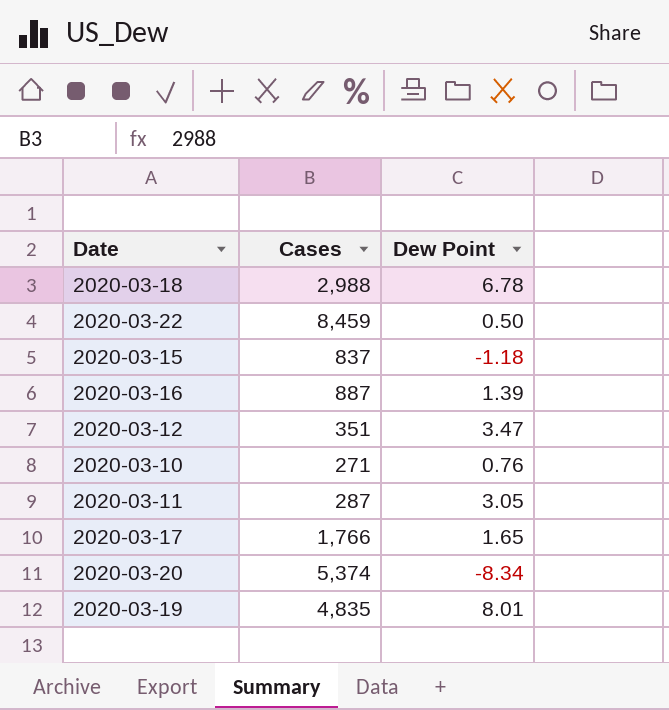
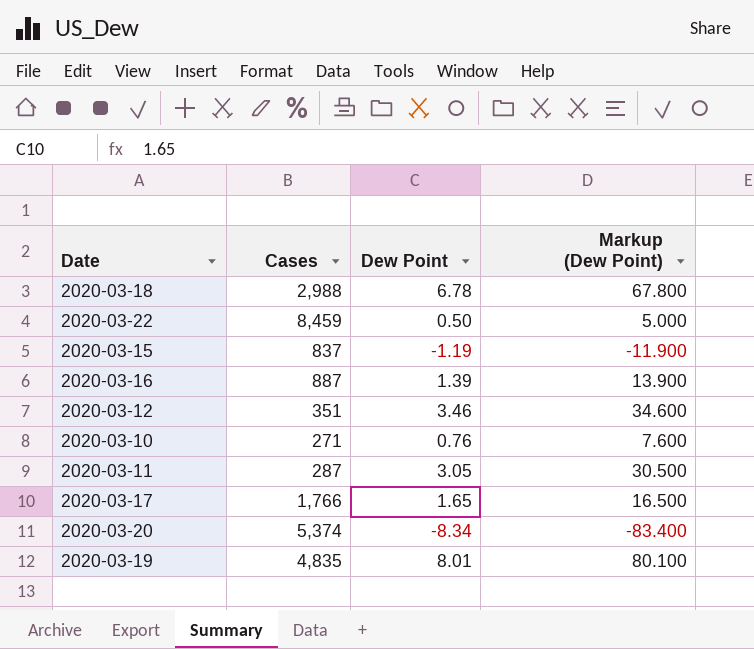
column Markup (Dew Point) | formula: none -> [Dew Point] * 10
2020-03-15 | Dew Point: -1.18 -> -1.19
2020-03-12 | Dew Point: 3.47 -> 3.46

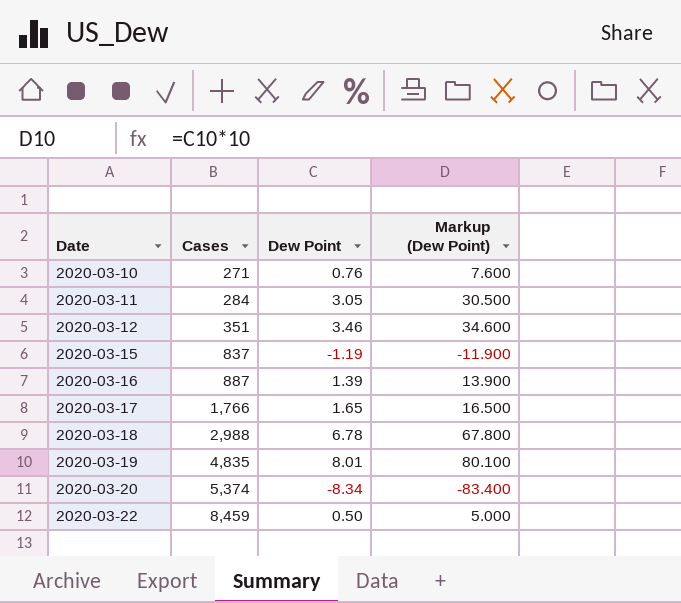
row order: none -> Date ascending
2020-03-11 | Cases: 287 -> 284

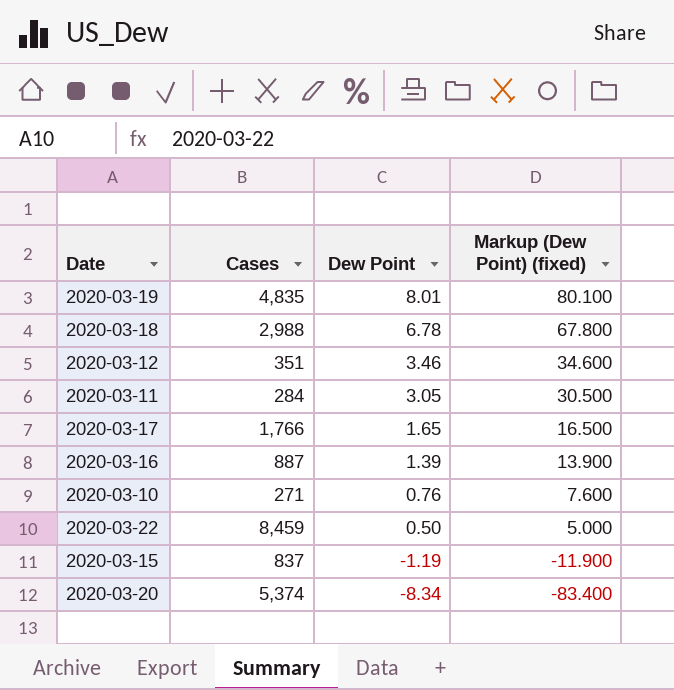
row order: Date ascending -> Dew Point descending
column name: Markup (Dew Point) -> Markup (Dew Point) (fixed)

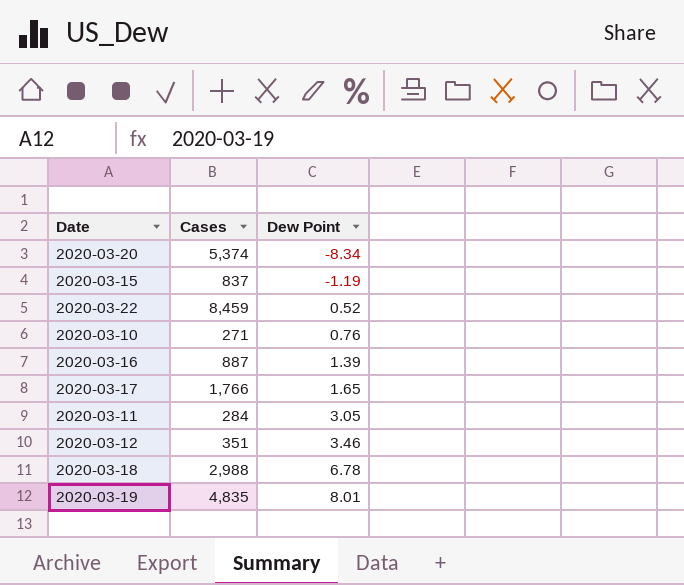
row order: Dew Point descending -> Dew Point ascending
column Markup (Dew Point) (fixed) | formula: [Dew Point] * 10 -> none
2020-03-22 | Dew Point: 0.50 -> 0.52

